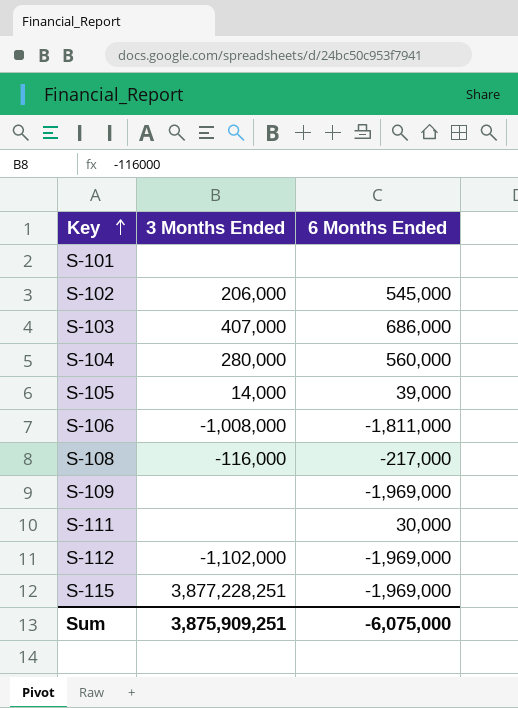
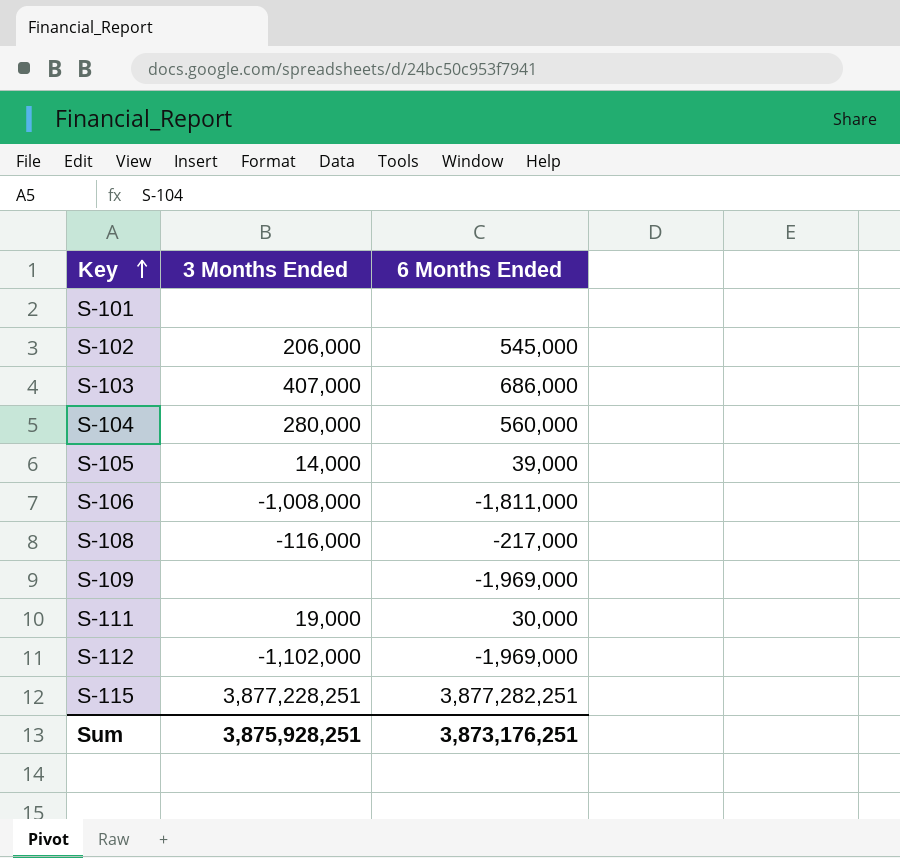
S-111 | 3 Months Ended: none -> 19,000
S-115 | 6 Months Ended: -1,969,000 -> 3,877,282,251
Sum | 3 Months Ended: 3,875,909,251 -> 3,875,928,251
Sum | 6 Months Ended: -6,075,000 -> 3,873,176,251

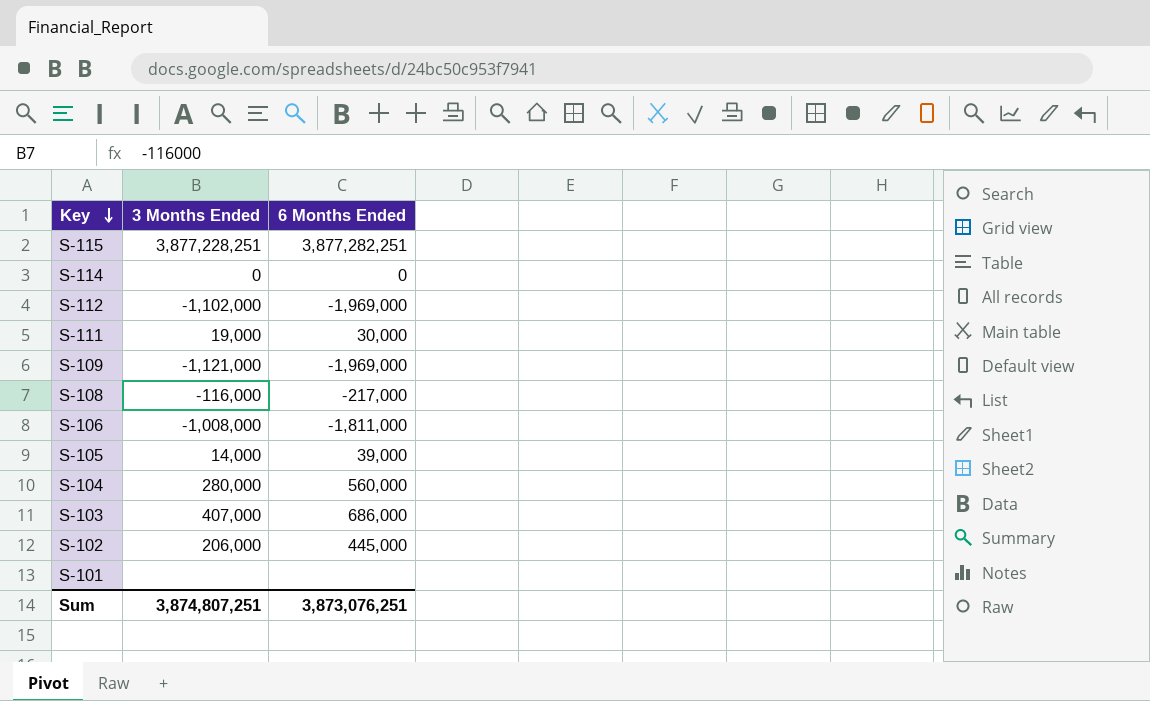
row order: Key ascending -> Key descending
row S-114: none -> 0 | 0
S-109 | 3 Months Ended: none -> -1,121,000
S-102 | 6 Months Ended: 545,000 -> 445,000
Sum | 3 Months Ended: 3,875,928,251 -> 3,874,807,251
Sum | 6 Months Ended: 3,873,176,251 -> 3,873,076,251

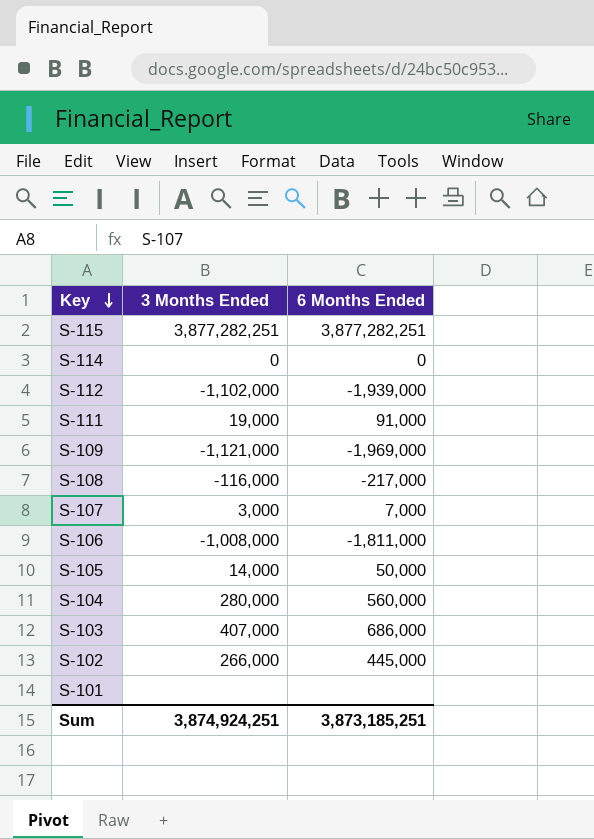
S-115 | 3 Months Ended: 3,877,228,251 -> 3,877,282,251
S-112 | 6 Months Ended: -1,969,000 -> -1,939,000
S-111 | 6 Months Ended: 30,000 -> 91,000
row S-107: none -> 3,000 | 7,000
S-105 | 6 Months Ended: 39,000 -> 50,000
S-102 | 3 Months Ended: 206,000 -> 266,000
Sum | 3 Months Ended: 3,874,807,251 -> 3,874,924,251
Sum | 6 Months Ended: 3,873,076,251 -> 3,873,185,251

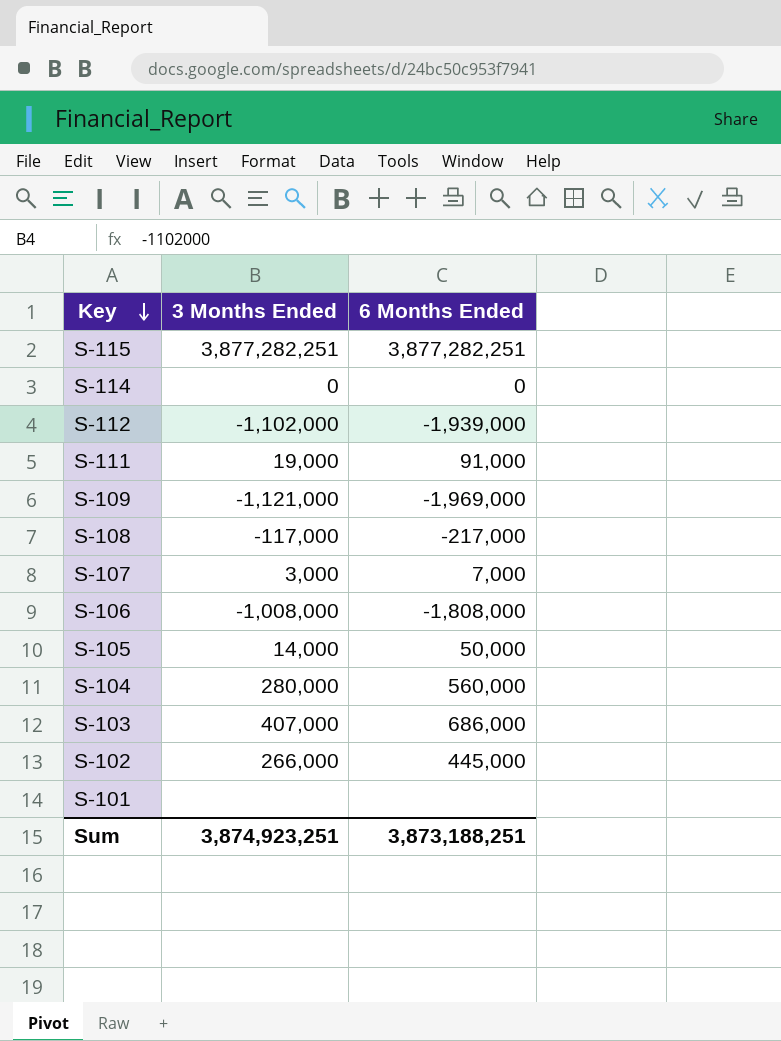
S-108 | 3 Months Ended: -116,000 -> -117,000
S-106 | 6 Months Ended: -1,811,000 -> -1,808,000
Sum | 3 Months Ended: 3,874,924,251 -> 3,874,923,251
Sum | 6 Months Ended: 3,873,185,251 -> 3,873,188,251

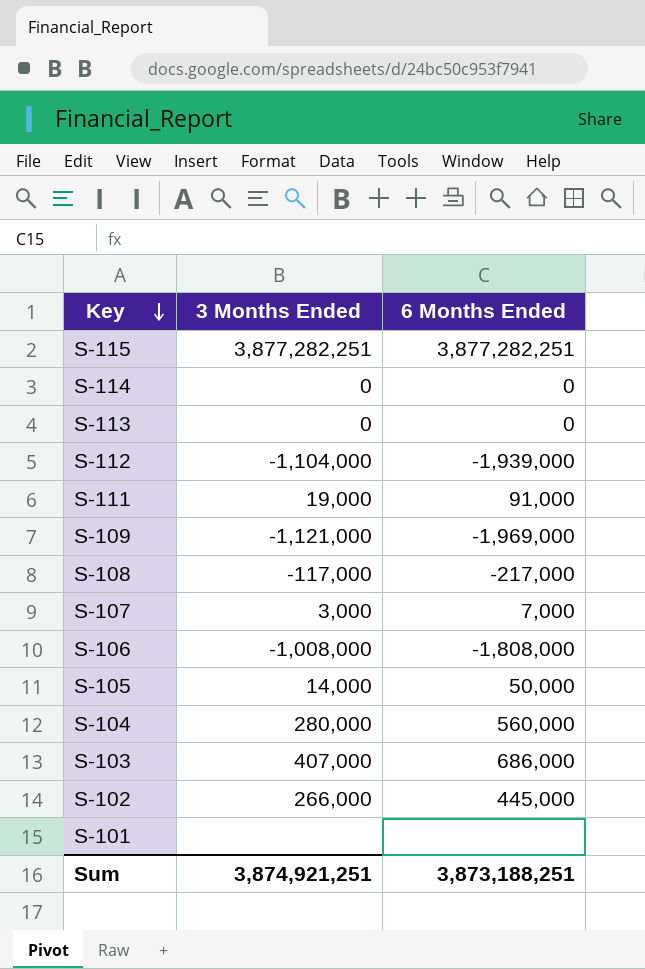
row S-113: none -> 0 | 0
S-112 | 3 Months Ended: -1,102,000 -> -1,104,000
Sum | 3 Months Ended: 3,874,923,251 -> 3,874,921,251

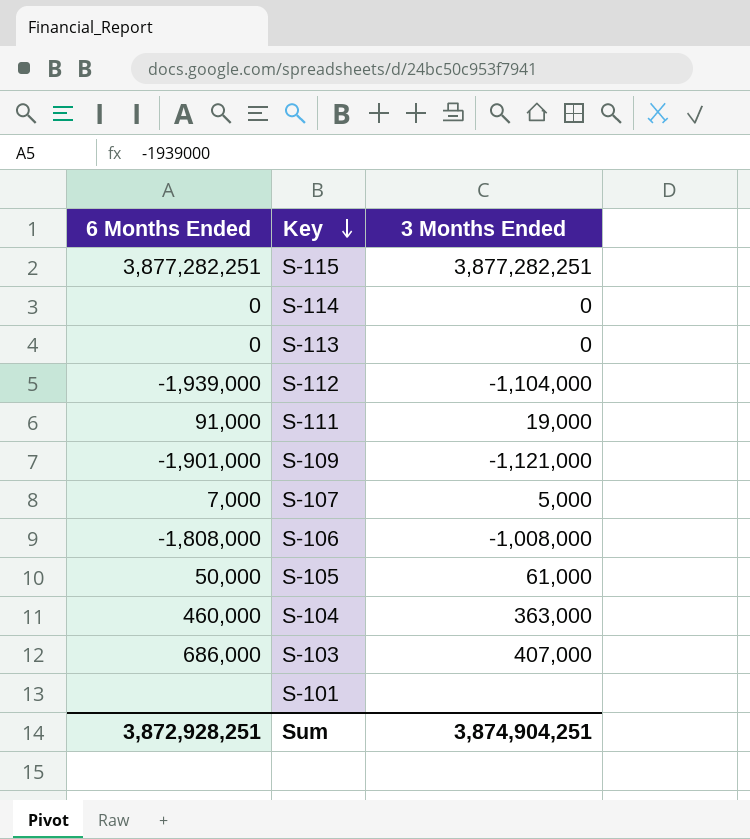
column 6 Months Ended | position: 3 -> 1
row S-108: -117,000 | -217,000 -> none
row S-102: 266,000 | 445,000 -> none
S-109 | 6 Months Ended: -1,969,000 -> -1,901,000
S-107 | 3 Months Ended: 3,000 -> 5,000
S-105 | 3 Months Ended: 14,000 -> 61,000
S-104 | 6 Months Ended: 560,000 -> 460,000
S-104 | 3 Months Ended: 280,000 -> 363,000
Sum | 6 Months Ended: 3,873,188,251 -> 3,872,928,251
Sum | 3 Months Ended: 3,874,921,251 -> 3,874,904,251

